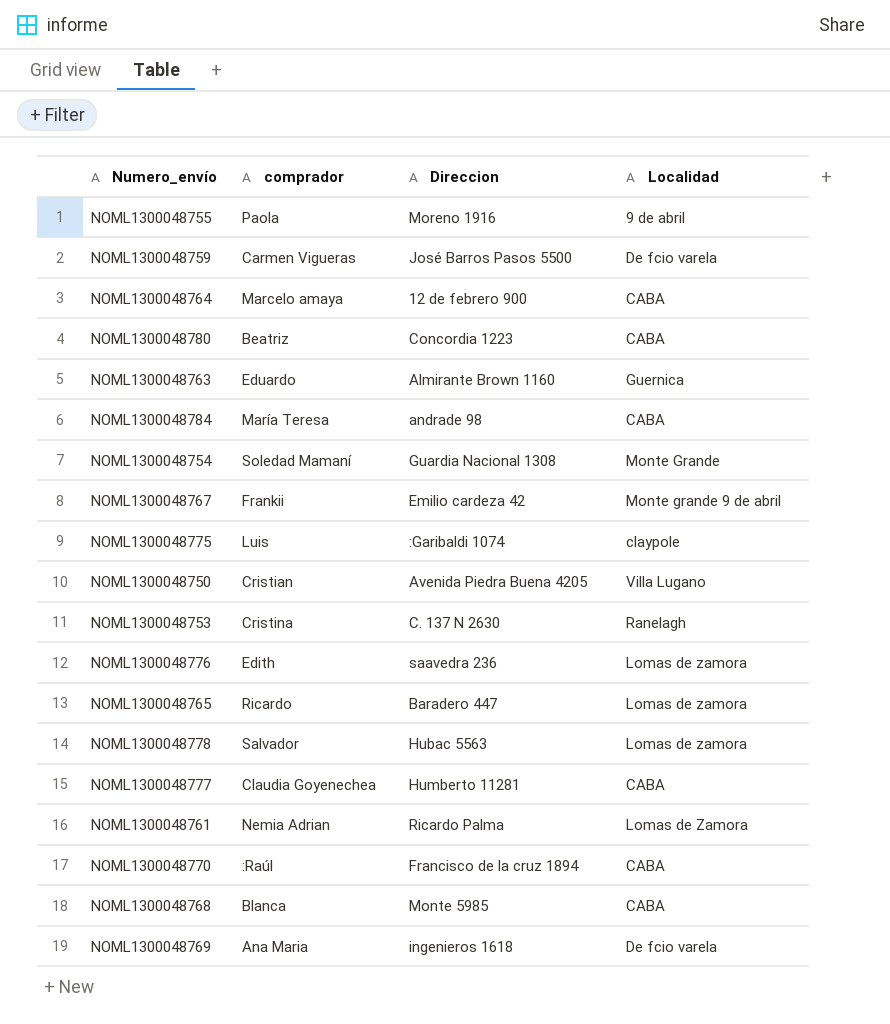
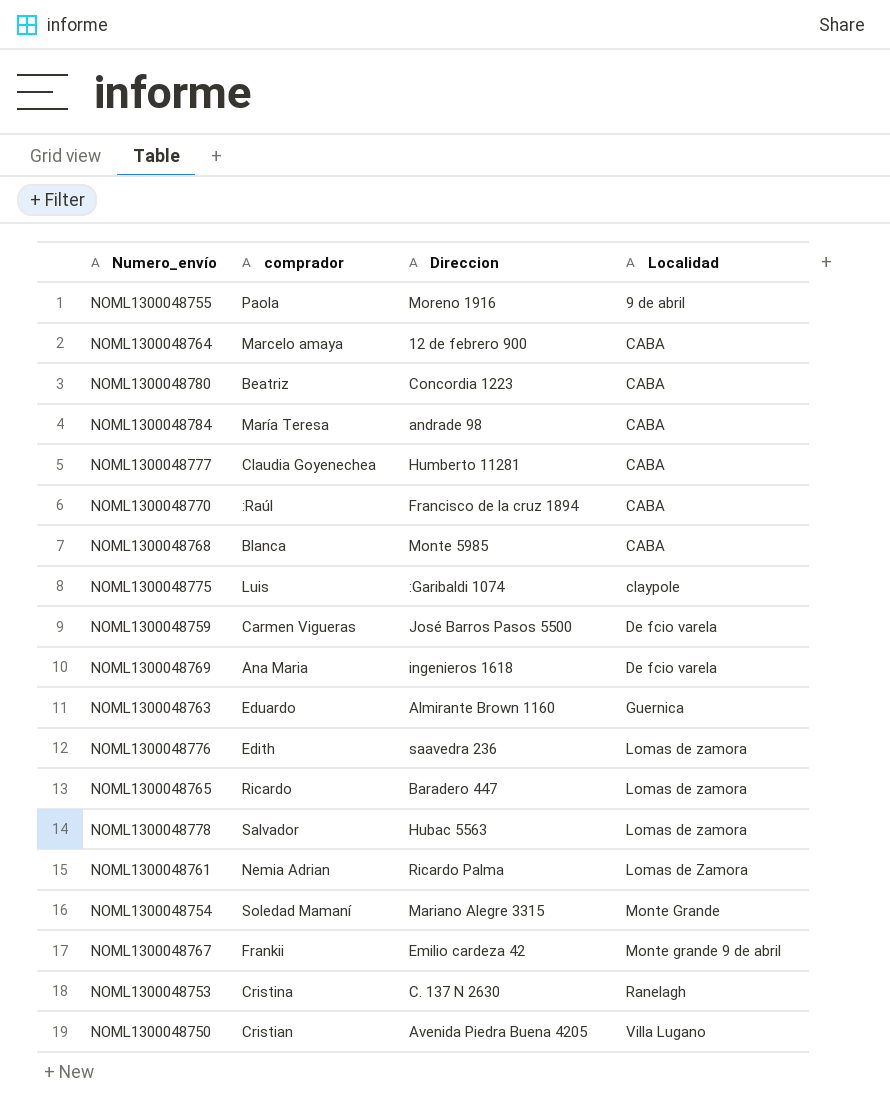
row order: none -> Localidad ascending
NOML1300048754 | Direccion: Guardia Nacional 1308 -> Mariano Alegre 3315

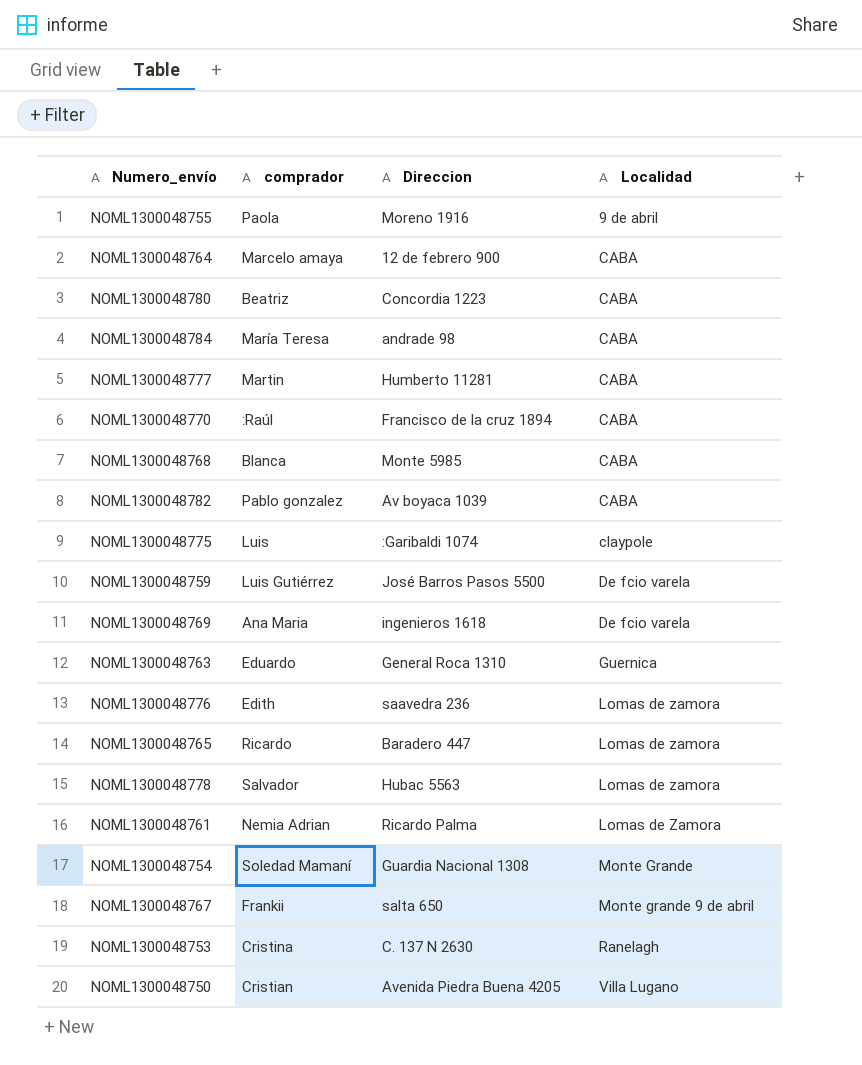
NOML1300048777 | comprador: Claudia Goyenechea -> Martin
row NOML1300048782: none -> Pablo gonzalez | Av boyaca 1039 | CABA
NOML1300048759 | comprador: Carmen Vigueras -> Luis Gutiérrez
NOML1300048763 | Direccion: Almirante Brown 1160 -> General Roca 1310
NOML1300048754 | Direccion: Mariano Alegre 3315 -> Guardia Nacional 1308
NOML1300048767 | Direccion: Emilio cardeza 42 -> salta 650

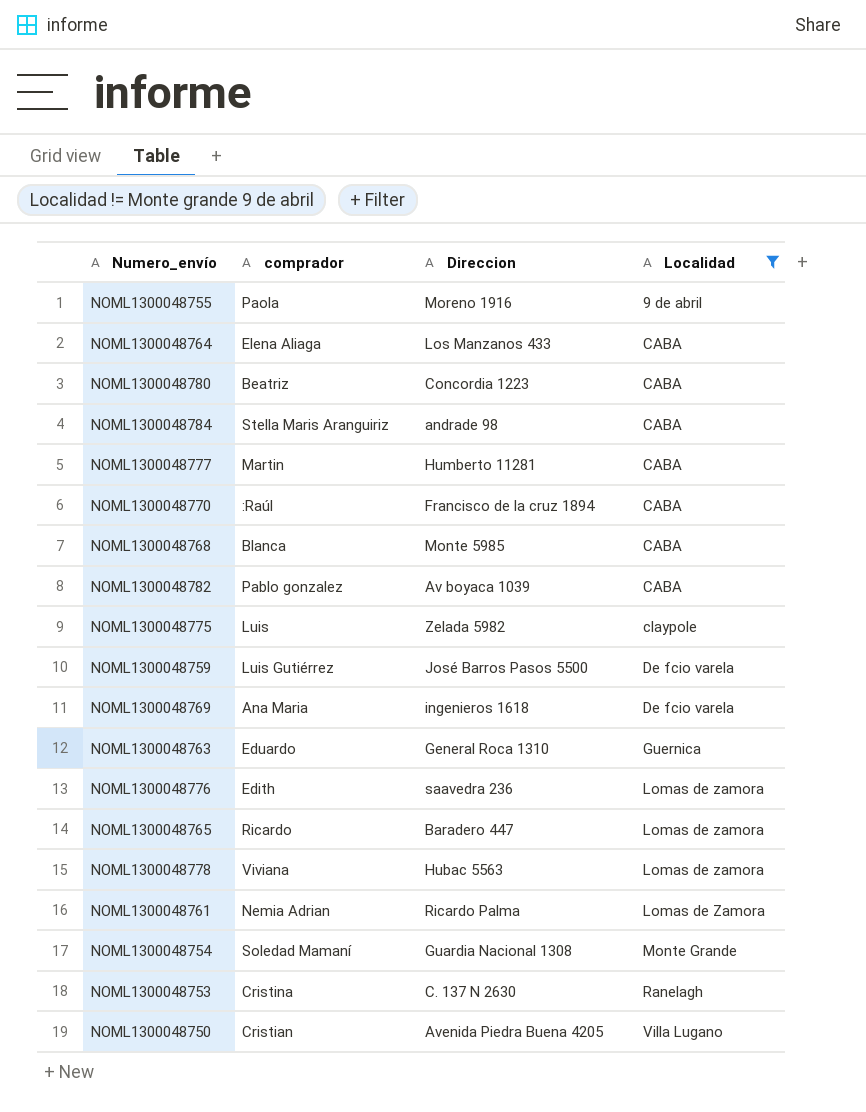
filter: none -> Localidad != Monte grande 9 de abril
NOML1300048764 | comprador: Marcelo amaya -> Elena Aliaga
NOML1300048764 | Direccion: 12 de febrero 900 -> Los Manzanos 433
NOML1300048784 | comprador: María Teresa -> Stella Maris Aranguiriz
NOML1300048775 | Direccion: :Garibaldi 1074 -> Zelada 5982
NOML1300048778 | comprador: Salvador -> Viviana

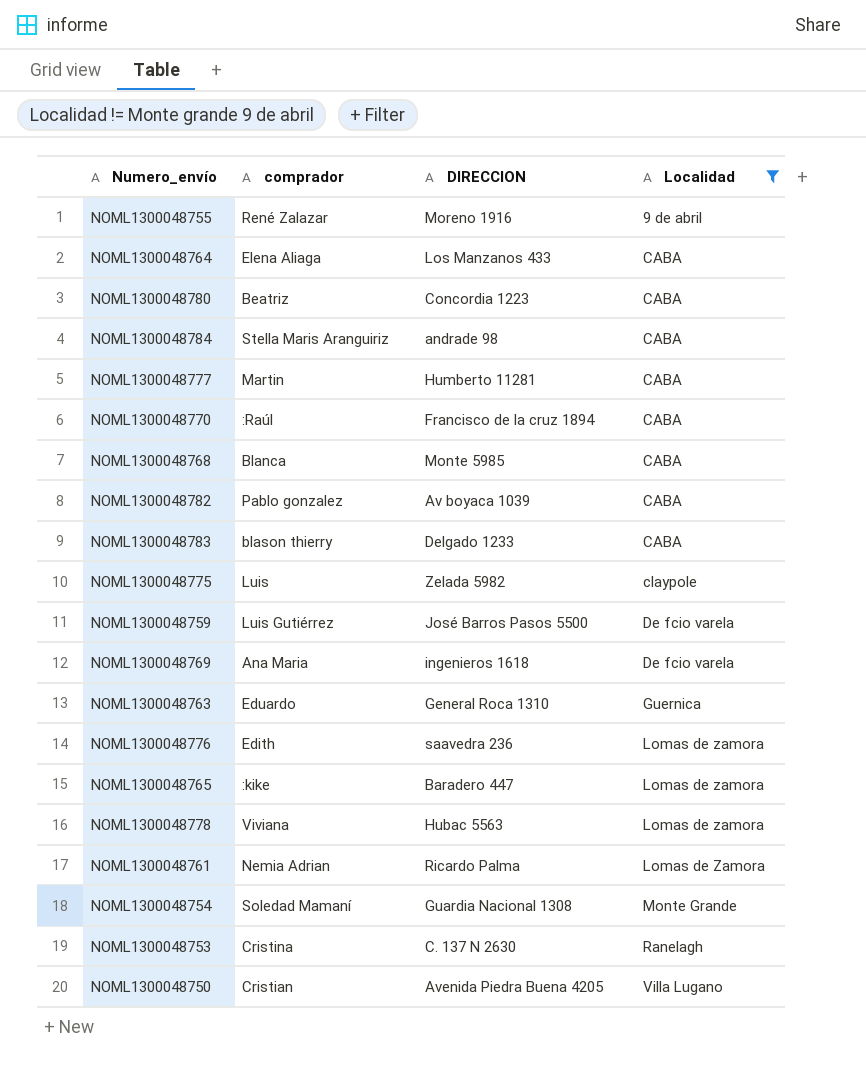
column name: Direccion -> DIRECCION
NOML1300048755 | comprador: Paola -> René Zalazar
row NOML1300048783: none -> blason thierry | Delgado 1233 | CABA
NOML1300048765 | comprador: Ricardo -> :kike

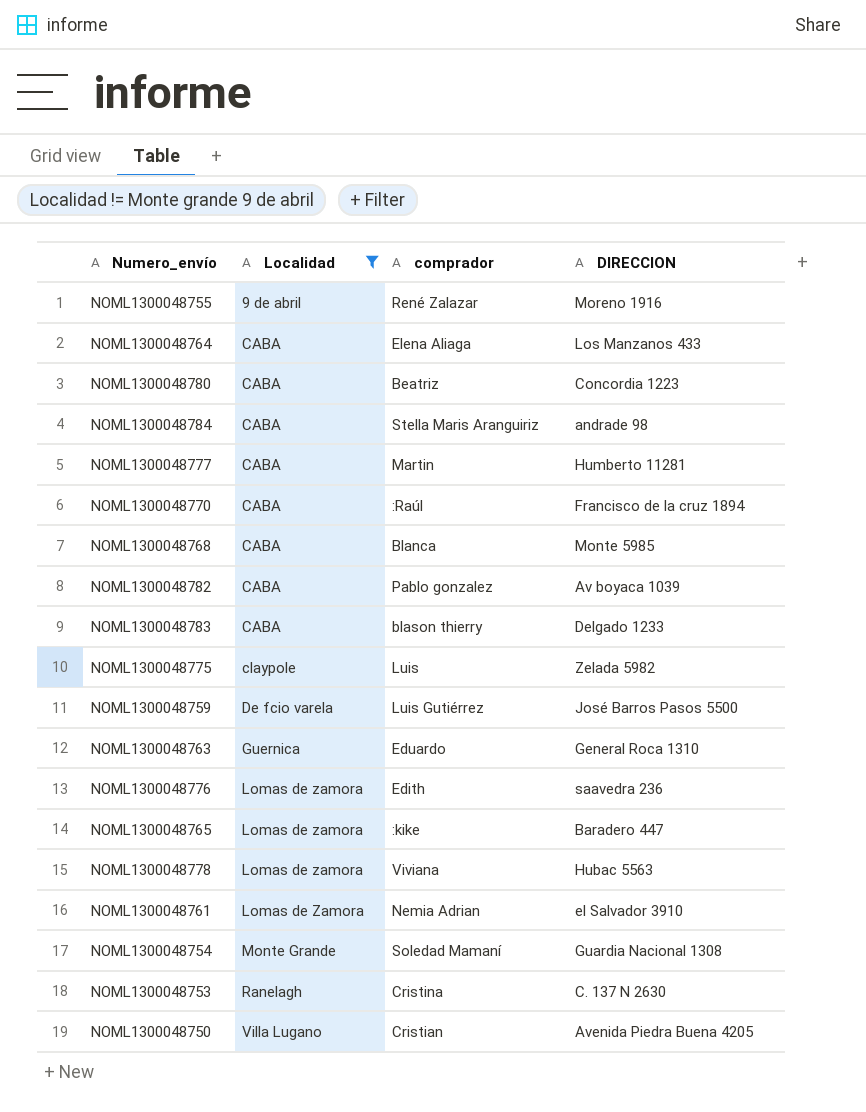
column Localidad | position: 4 -> 2
row NOML1300048769: Ana Maria | ingenieros 1618 | De fcio varela -> none
NOML1300048761 | DIRECCION: Ricardo Palma -> el Salvador 3910

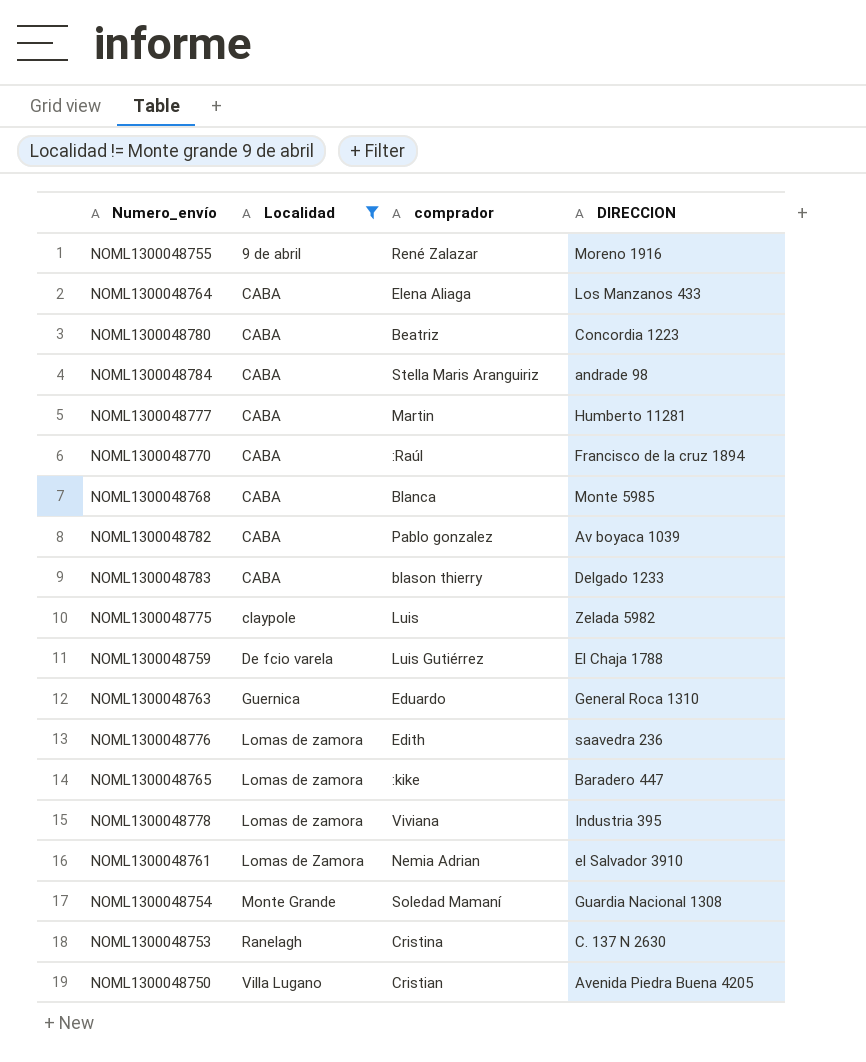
NOML1300048759 | DIRECCION: José Barros Pasos 5500 -> El Chaja 1788
NOML1300048778 | DIRECCION: Hubac 5563 -> Industria 395

